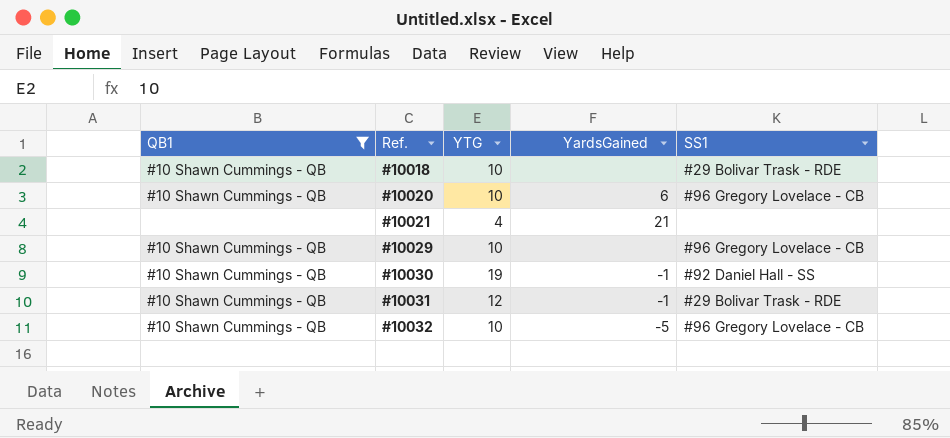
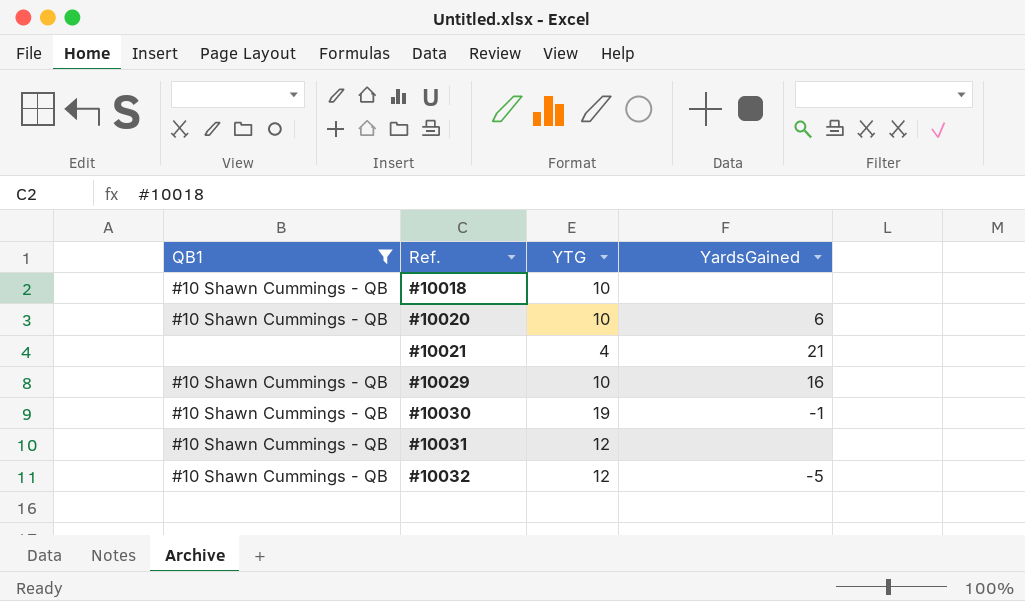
column SS1 | position: 5 -> none
#10029 | YardsGained: none -> 16
#10031 | YardsGained: -1 -> none
#10032 | YTG: 10 -> 12

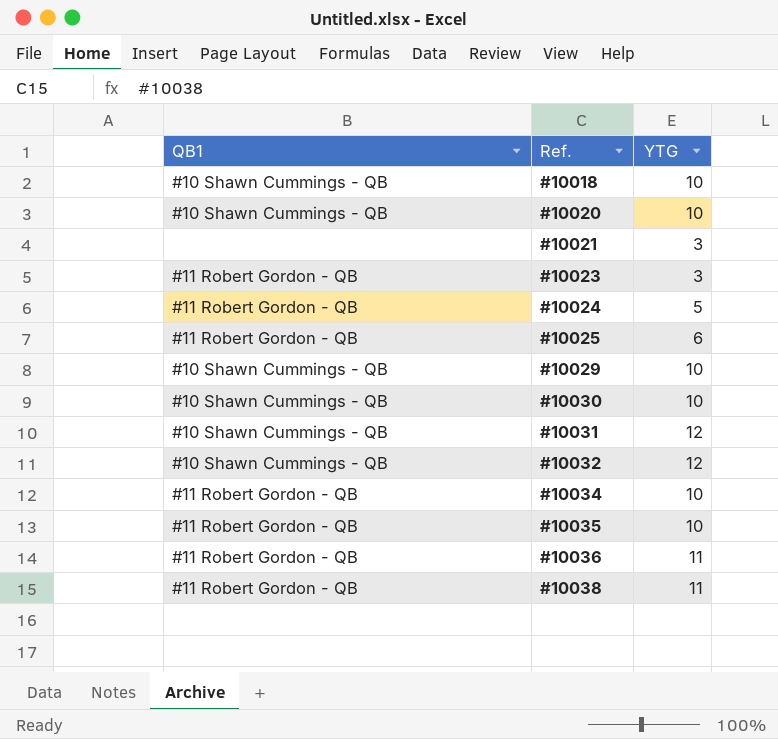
filter: QB1 != #11 Robert Gordon - QB -> none
column YardsGained | position: 4 -> none
#10021 | YTG: 4 -> 3
#10030 | YTG: 19 -> 10

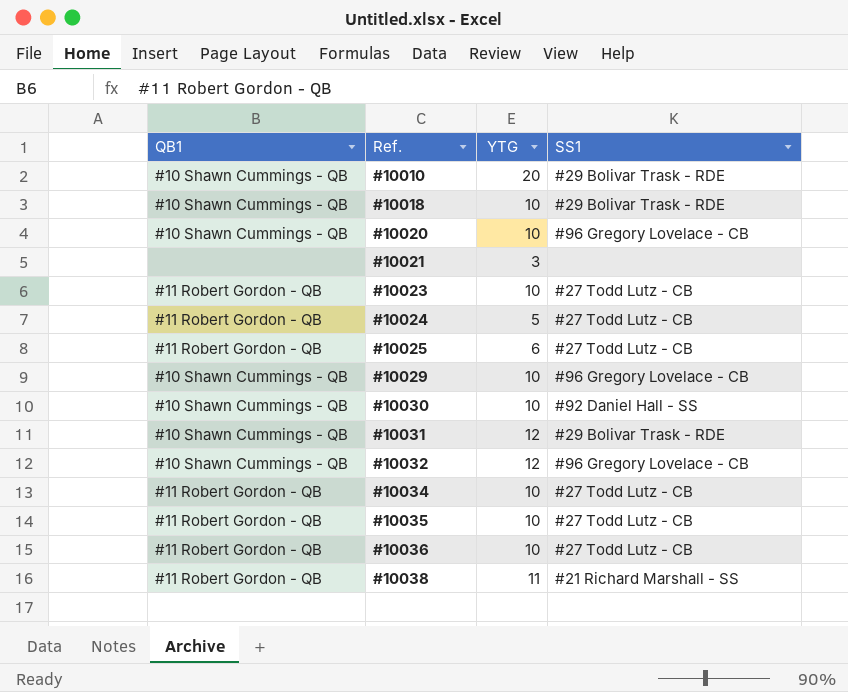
column SS1 | position: none -> 4
row #10010: none -> #10 Shawn Cummings - QB | 20 | #29 Bolivar Trask - RDE
#10023 | YTG: 3 -> 10
#10036 | YTG: 11 -> 10

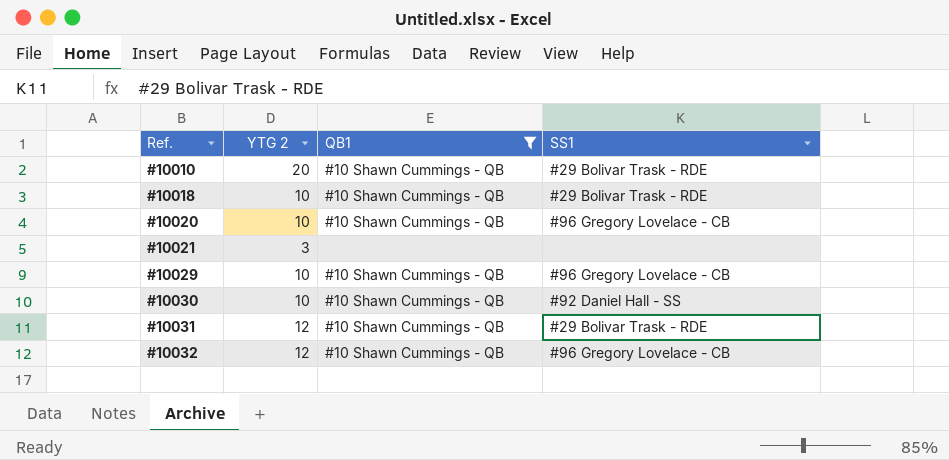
filter: none -> QB1 != #11 Robert Gordon - QB
column name: YTG -> YTG 2
column QB1 | position: 1 -> 3

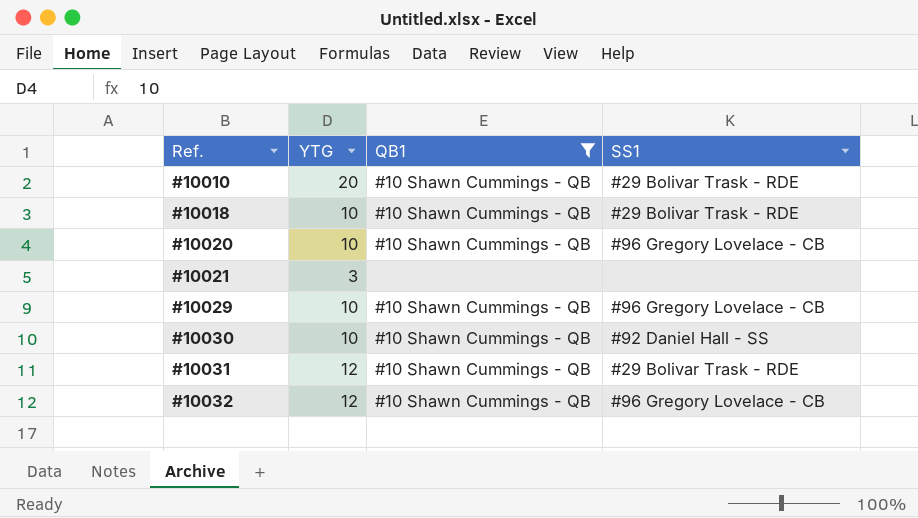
column name: YTG 2 -> YTG

